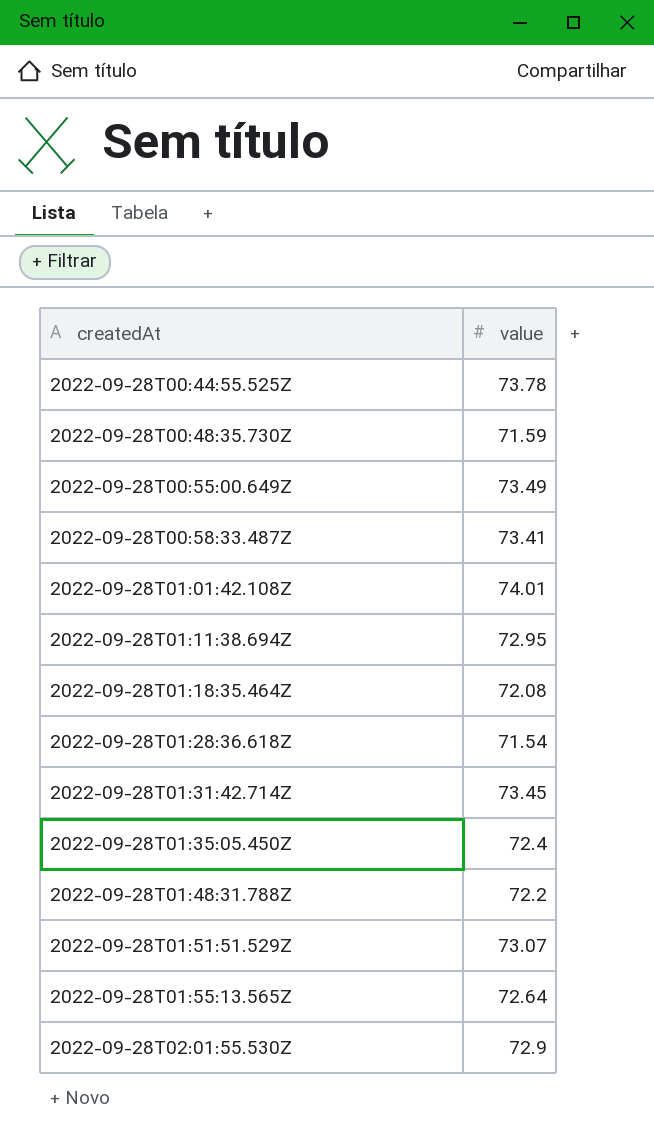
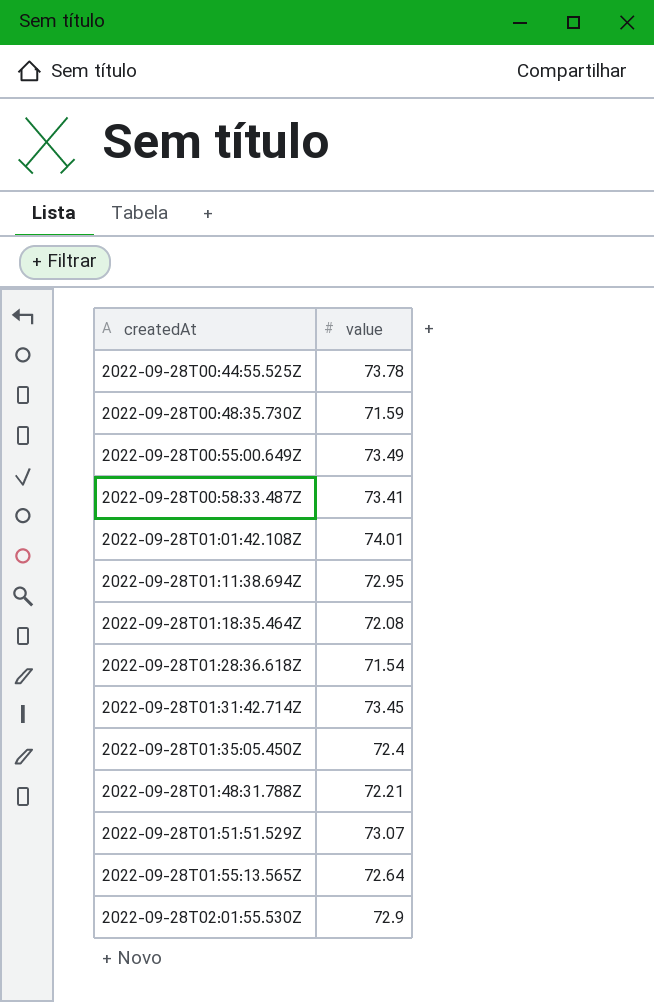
2022-09-28T01:48:31.788Z | value: 72.2 -> 72.21

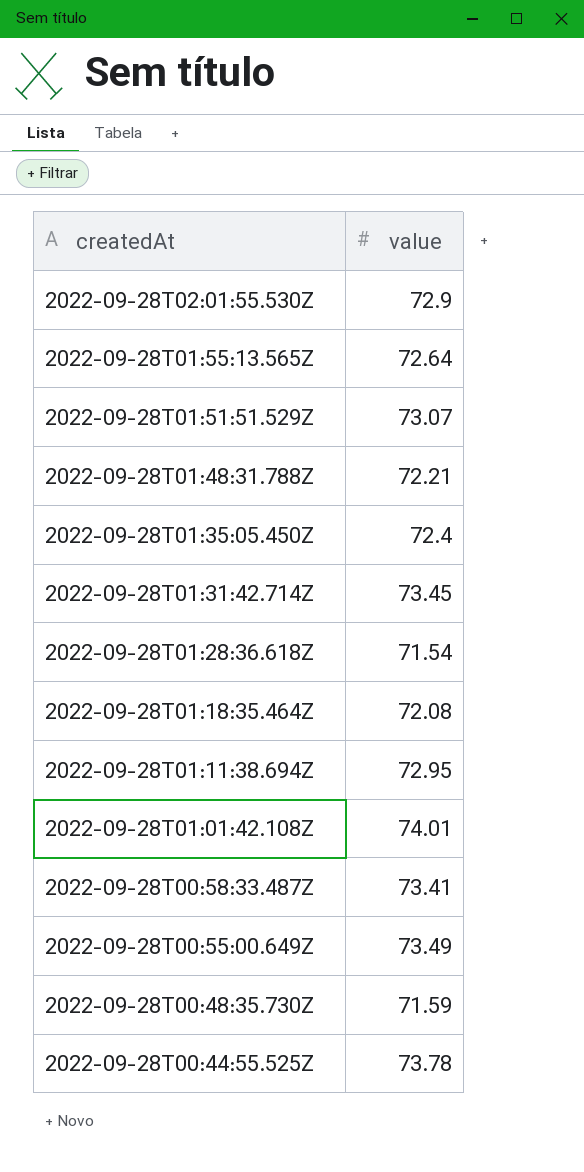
row order: createdAt ascending -> createdAt descending

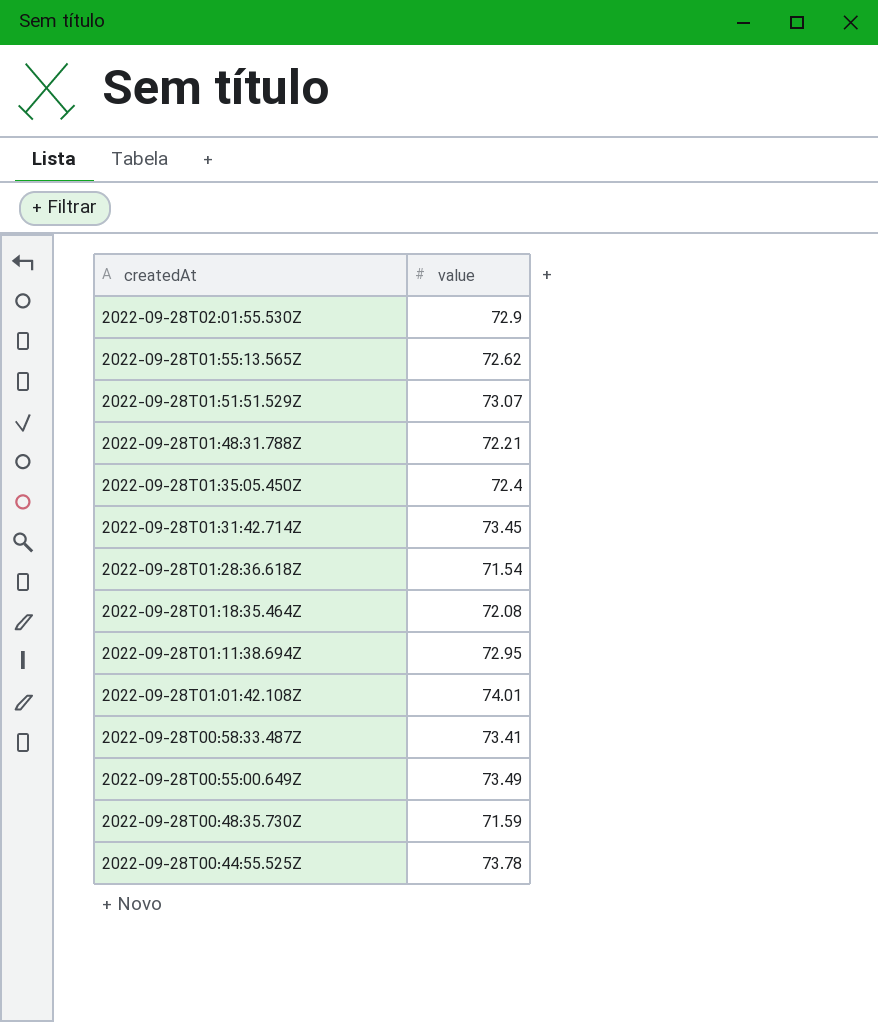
2022-09-28T01:55:13.565Z | value: 72.64 -> 72.62

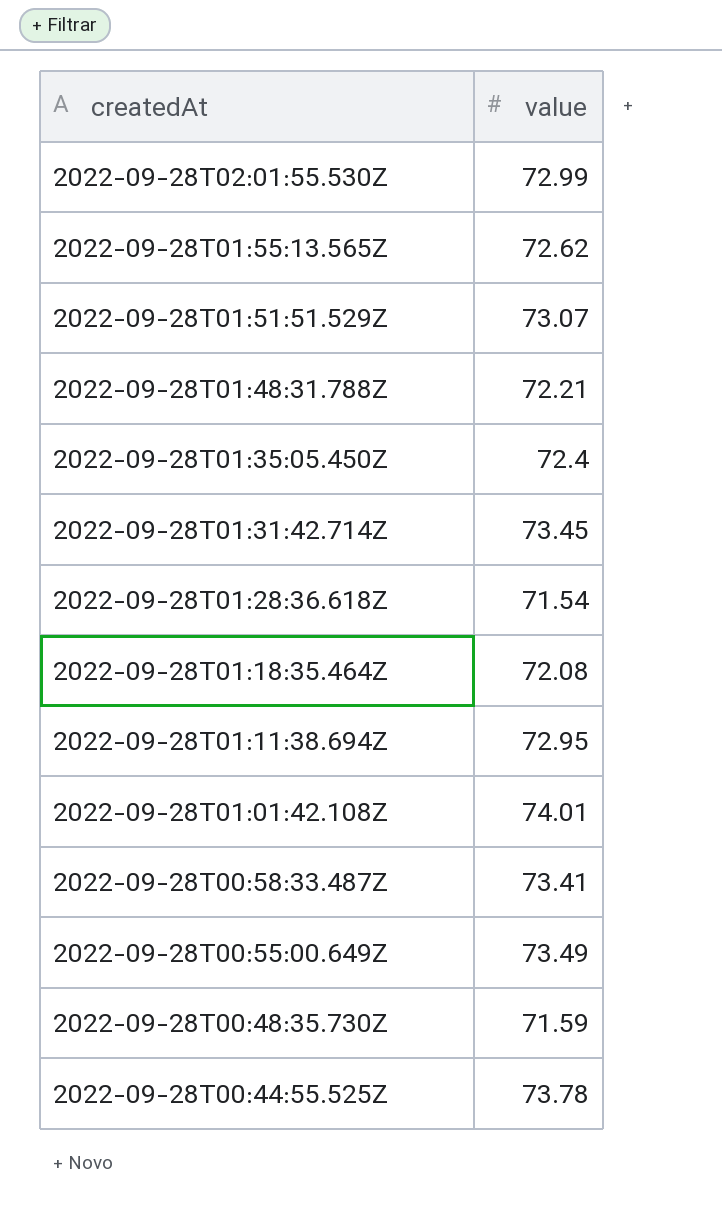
2022-09-28T02:01:55.530Z | value: 72.9 -> 72.99

